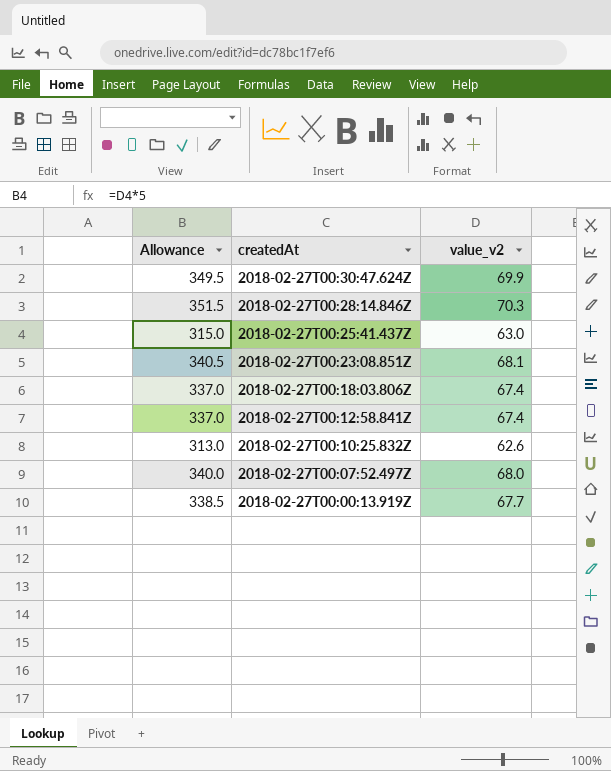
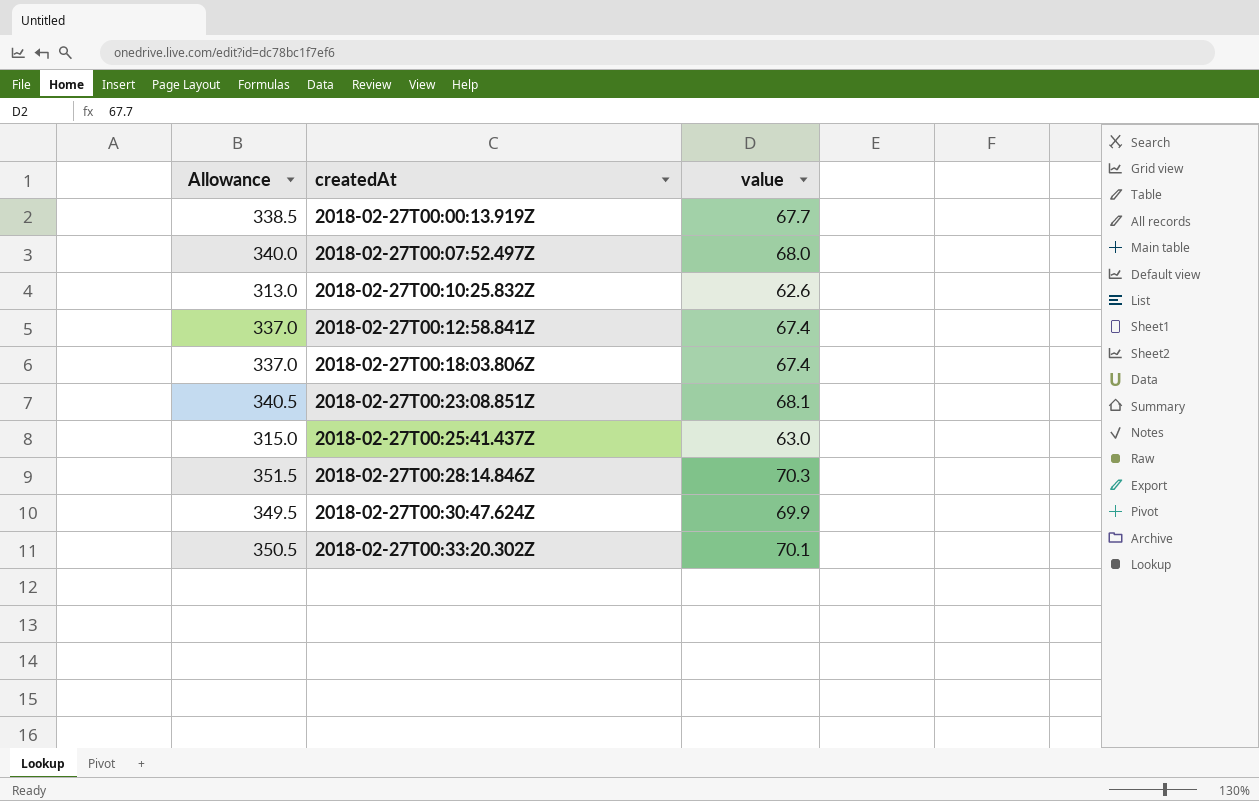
row order: createdAt descending -> createdAt ascending
column name: value_v2 -> value
row 2018-02-27T00:33:20.302Z: none -> 350.5 | 70.1

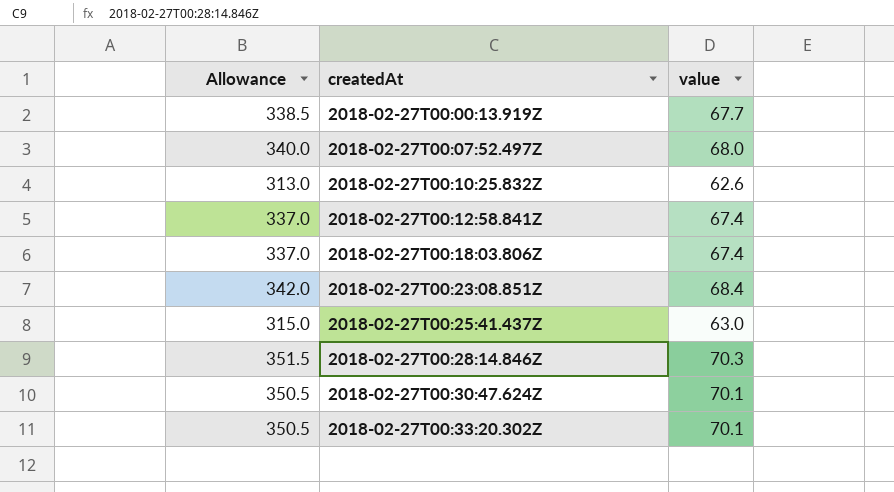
2018-02-27T00:23:08.851Z | Allowance: 340.5 -> 342.0
2018-02-27T00:23:08.851Z | value: 68.1 -> 68.4
2018-02-27T00:30:47.624Z | Allowance: 349.5 -> 350.5
2018-02-27T00:30:47.624Z | value: 69.9 -> 70.1

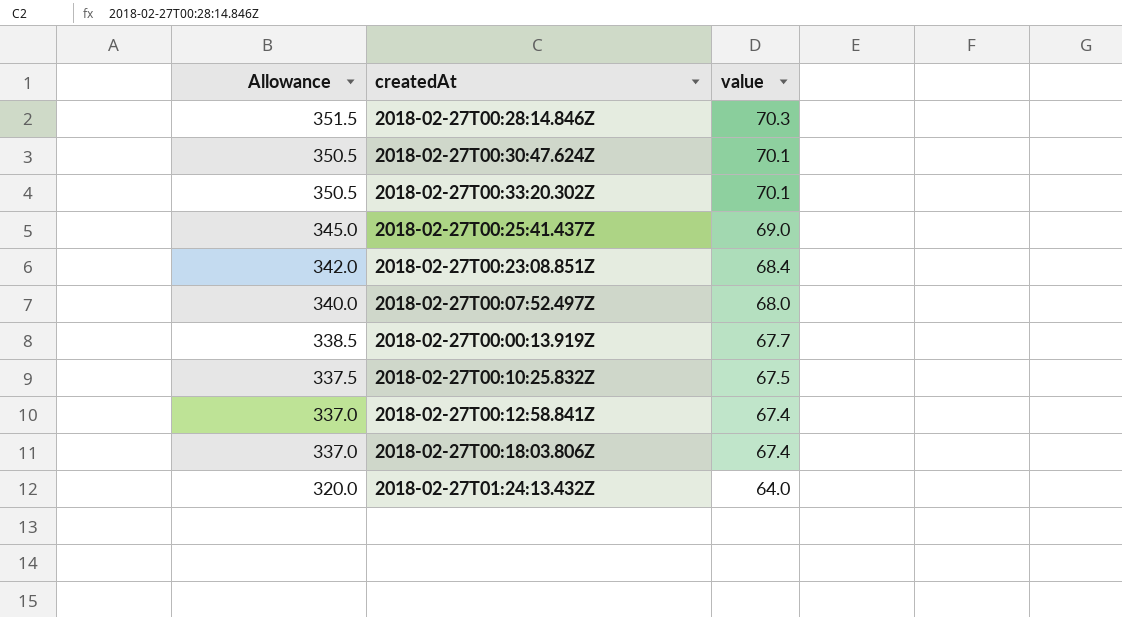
row order: createdAt ascending -> Allowance descending
2018-02-27T00:25:41.437Z | Allowance: 315.0 -> 345.0
2018-02-27T00:25:41.437Z | value: 63.0 -> 69.0
2018-02-27T00:10:25.832Z | Allowance: 313.0 -> 337.5
2018-02-27T00:10:25.832Z | value: 62.6 -> 67.5
row 2018-02-27T01:24:13.432Z: none -> 320.0 | 64.0

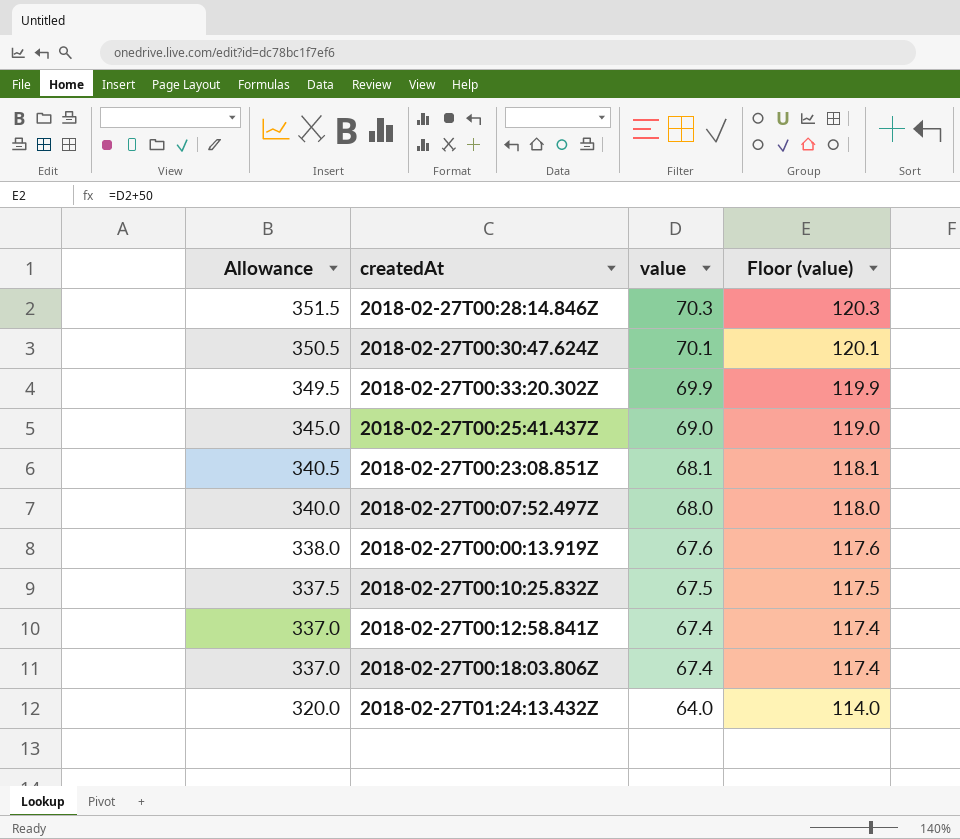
column Floor (value) | formula: none -> [value] + 50
2018-02-27T00:33:20.302Z | Allowance: 350.5 -> 349.5
2018-02-27T00:33:20.302Z | value: 70.1 -> 69.9
2018-02-27T00:23:08.851Z | Allowance: 342.0 -> 340.5
2018-02-27T00:23:08.851Z | value: 68.4 -> 68.1
2018-02-27T00:00:13.919Z | Allowance: 338.5 -> 338.0
2018-02-27T00:00:13.919Z | value: 67.7 -> 67.6

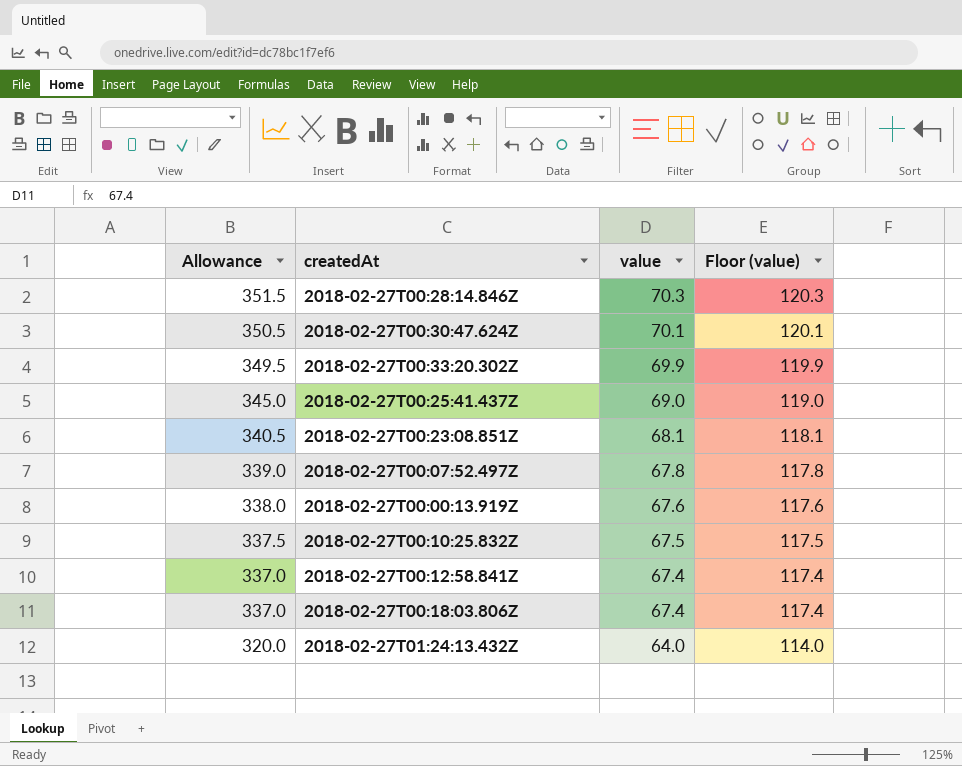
2018-02-27T00:07:52.497Z | Allowance: 340.0 -> 339.0
2018-02-27T00:07:52.497Z | value: 68.0 -> 67.8
2018-02-27T00:07:52.497Z | Floor (value): 118.0 -> 117.8

